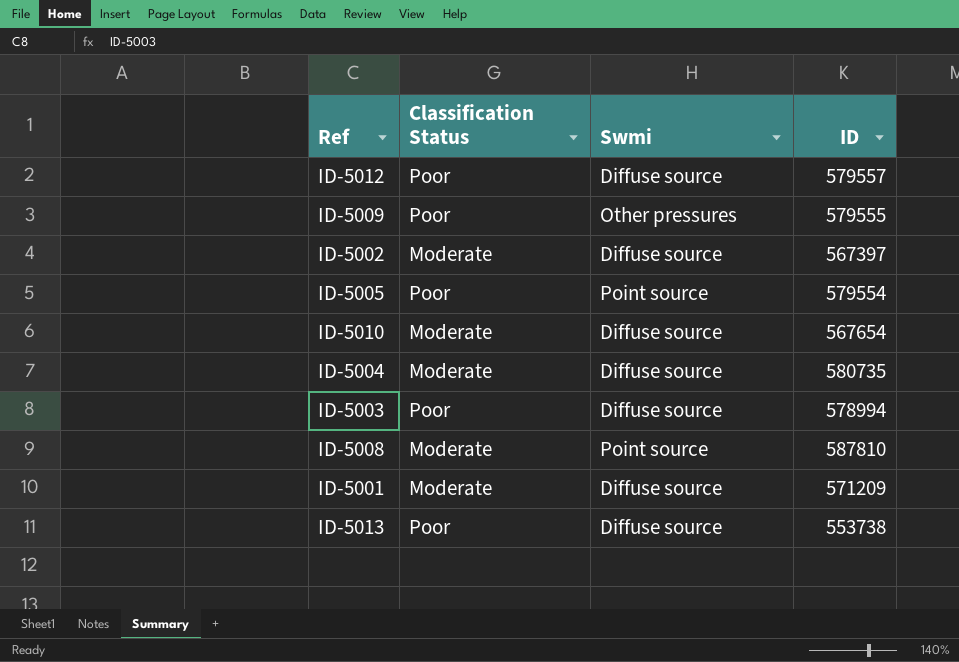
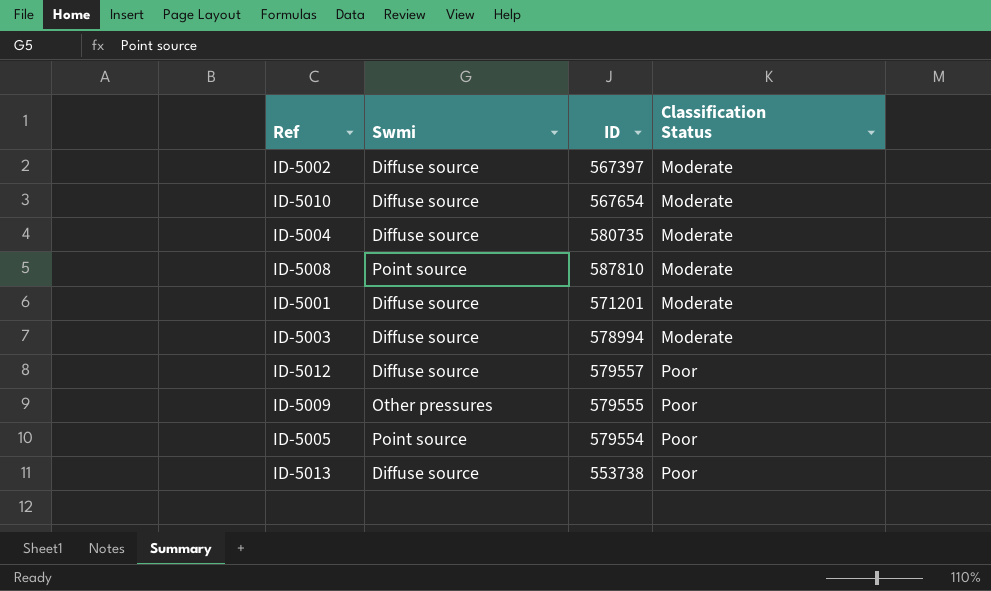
row order: none -> Classification Status ascending
column Classification Status | position: 2 -> 4
ID-5001 | ID: 571209 -> 571201
ID-5003 | Classification Status: Poor -> Moderate

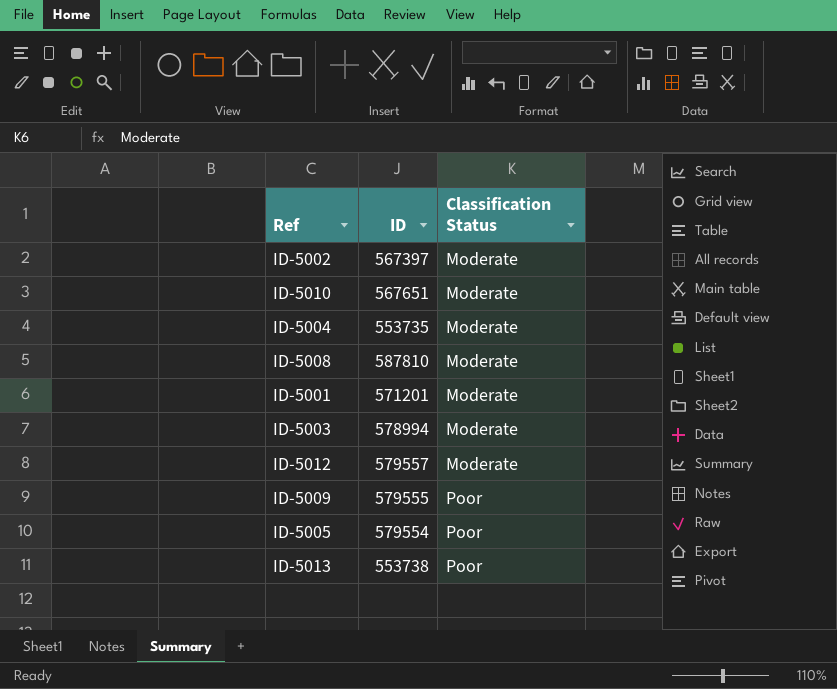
column Swmi | position: 2 -> none
ID-5010 | ID: 567654 -> 567651
ID-5004 | ID: 580735 -> 553735
ID-5012 | Classification Status: Poor -> Moderate

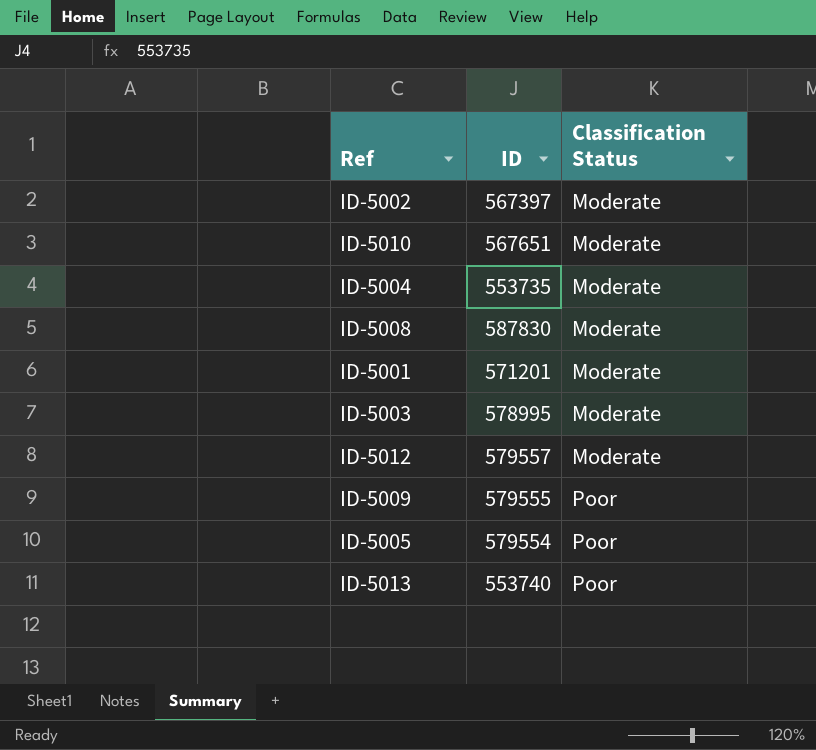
ID-5008 | ID: 587810 -> 587830
ID-5003 | ID: 578994 -> 578995
ID-5013 | ID: 553738 -> 553740

